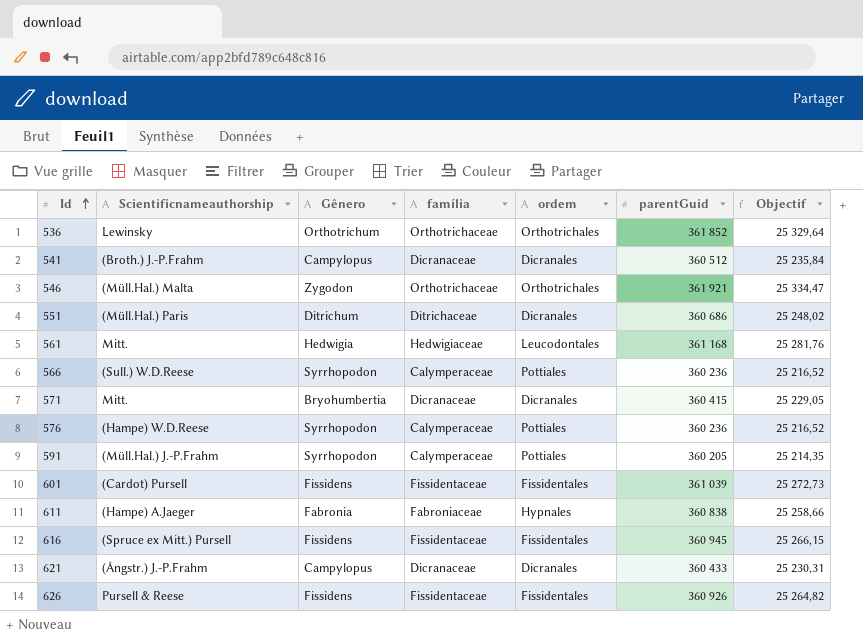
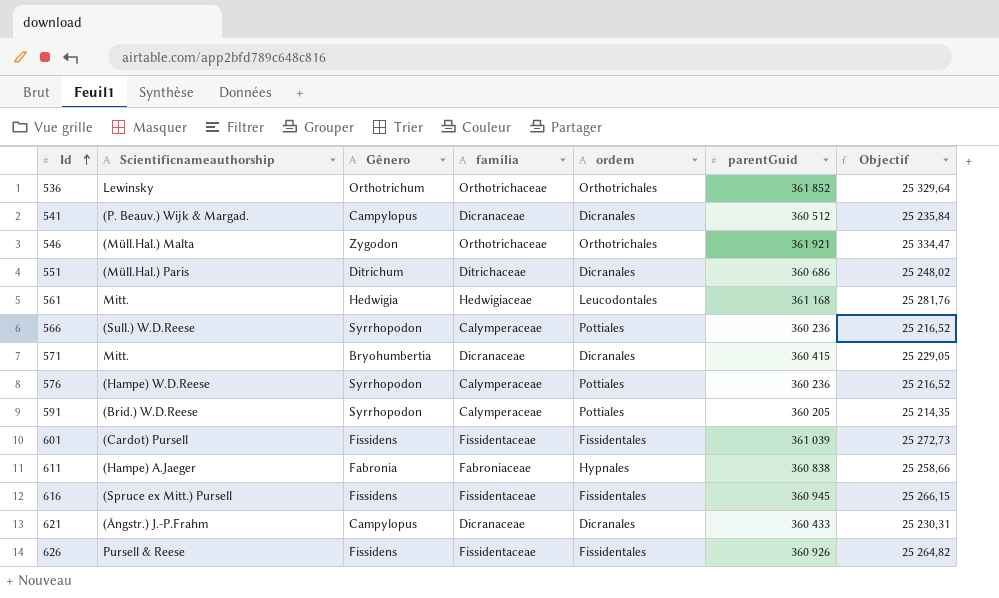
541 | Scientificnameauthorship: (Broth.) J.-P.Frahm -> (P. Beauv.) Wijk & Margad.
591 | Scientificnameauthorship: (Müll.Hal.) J.-P.Frahm -> (Brid.) W.D.Reese

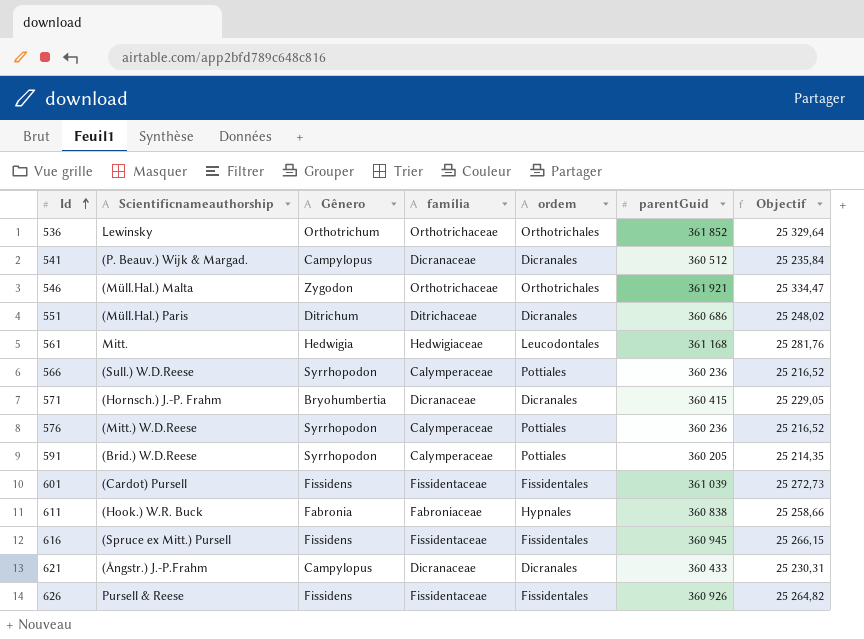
571 | Scientificnameauthorship: Mitt. -> (Hornsch.) J.-P. Frahm
576 | Scientificnameauthorship: (Hampe) W.D.Reese -> (Mitt.) W.D.Reese
611 | Scientificnameauthorship: (Hampe) A.Jaeger -> (Hook.) W.R. Buck

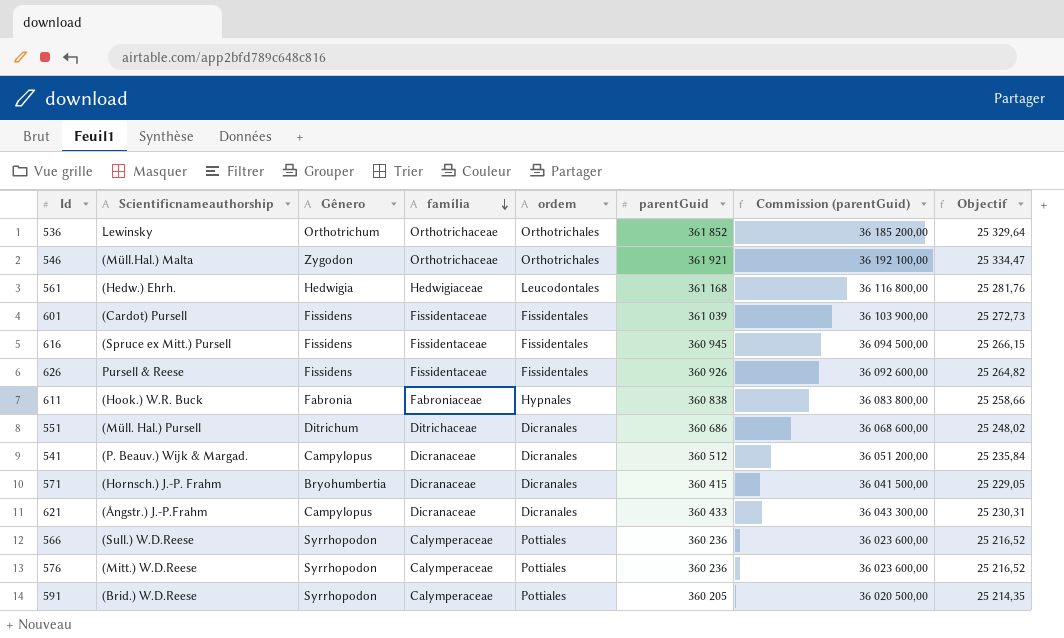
row order: Id ascending -> família descending
column Commission (parentGuid) | formula: none -> [parentGuid] * 100
561 | Scientificnameauthorship: Mitt. -> (Hedw.) Ehrh.
551 | Scientificnameauthorship: (Müll.Hal.) Paris -> (Müll. Hal.) Pursell

